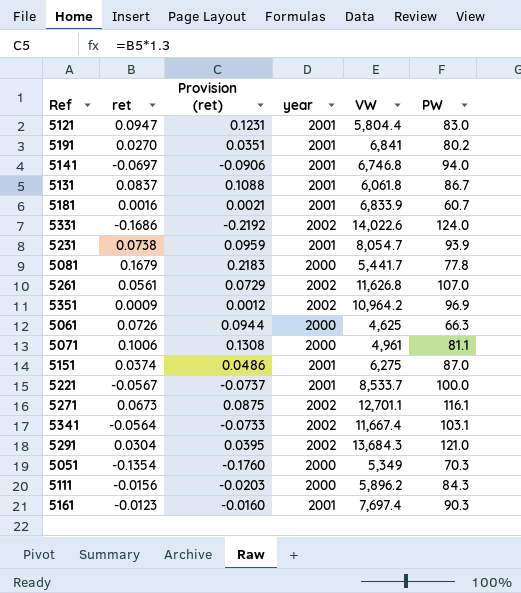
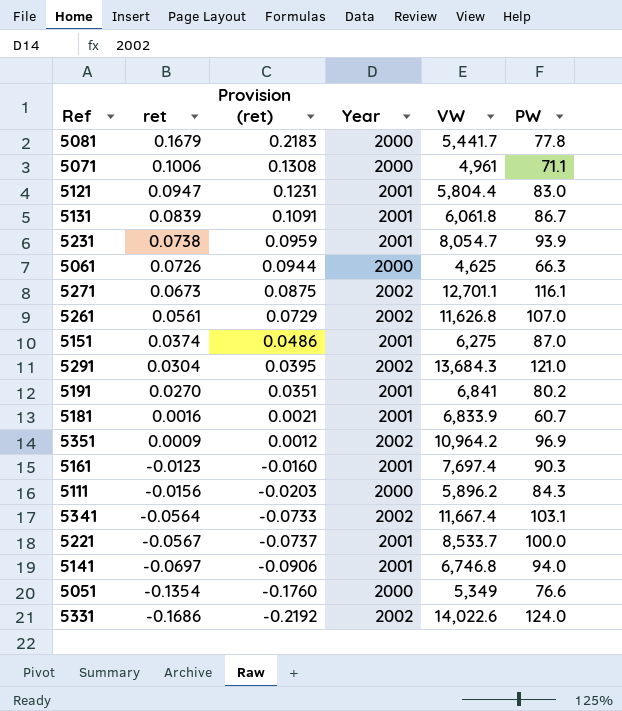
row order: none -> ret descending
column name: year -> Year
5071 | PW: 81.1 -> 71.1
5131 | ret: 0.0837 -> 0.0839
5131 | Provision (ret): 0.1088 -> 0.1091
5051 | PW: 70.3 -> 76.6

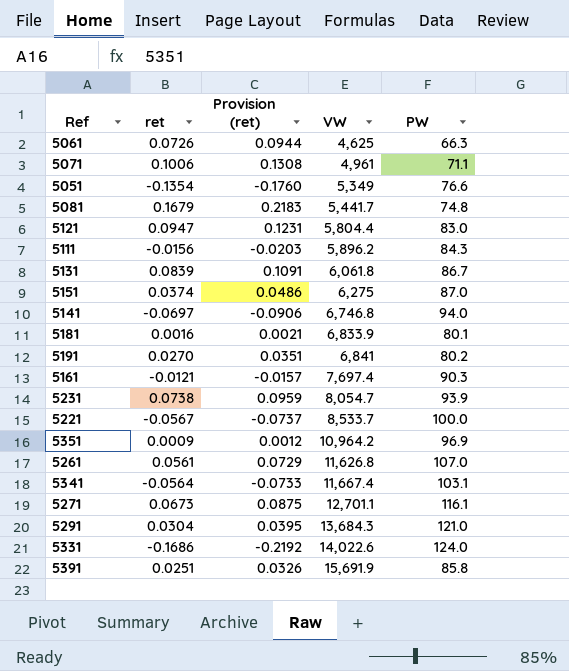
row order: ret descending -> VW ascending
column Year | position: 4 -> none
5081 | PW: 77.8 -> 74.8
5181 | PW: 60.7 -> 80.1
5161 | ret: -0.0123 -> -0.0121
5161 | Provision (ret): -0.0160 -> -0.0157
row 5391: none -> 0.0251 | 0.0326 | 15,691.9 | 85.8

